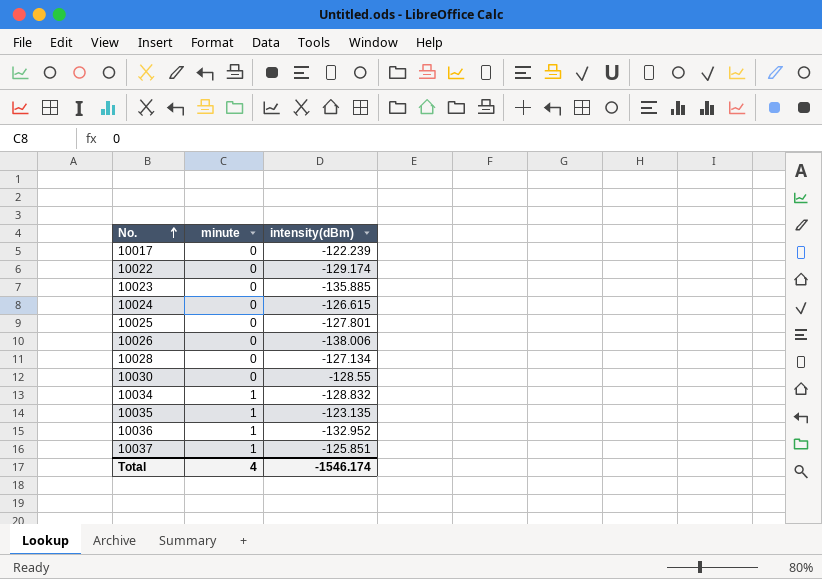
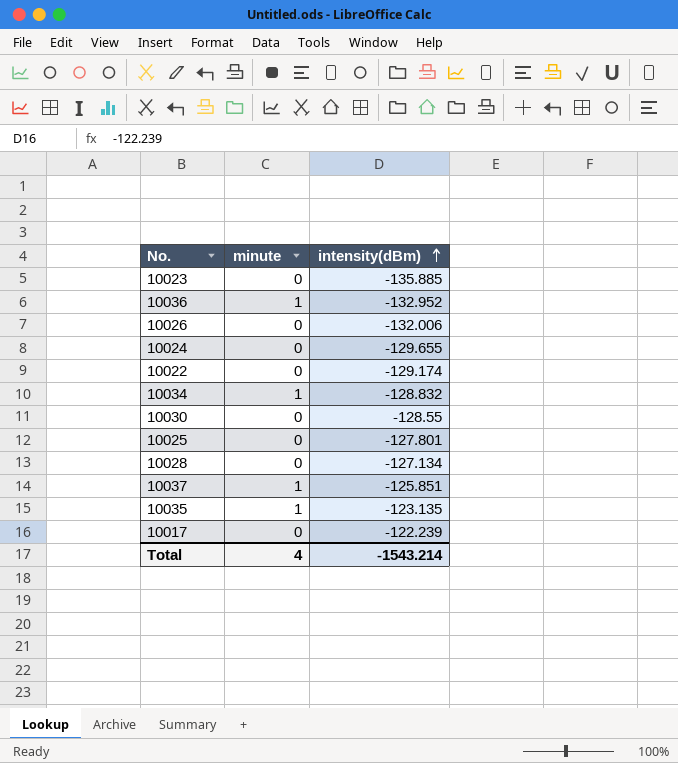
row order: No. ascending -> intensity(dBm) ascending
10026 | intensity(dBm): -138.006 -> -132.006
10024 | intensity(dBm): -126.615 -> -129.655
Total | intensity(dBm): -1546.174 -> -1543.214

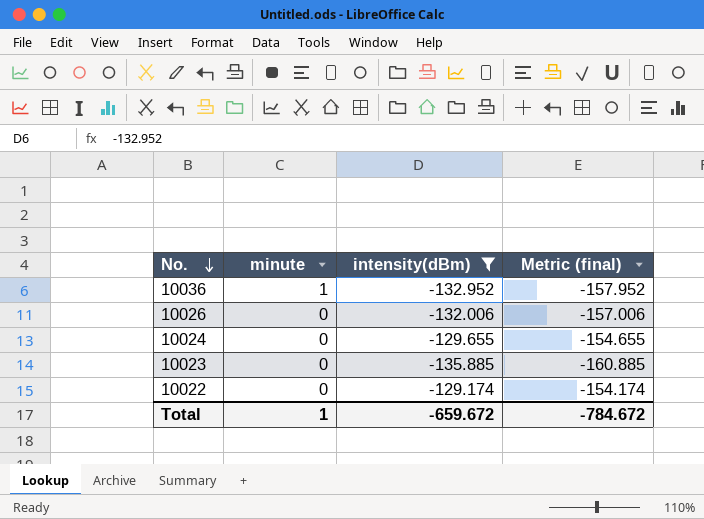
filter: none -> intensity(dBm) <= -129.174
row order: intensity(dBm) ascending -> No. descending
column Metric (final) | formula: none -> [intensity(dBm)] - 25
Total | minute: 4 -> 1
Total | intensity(dBm): -1543.214 -> -659.672

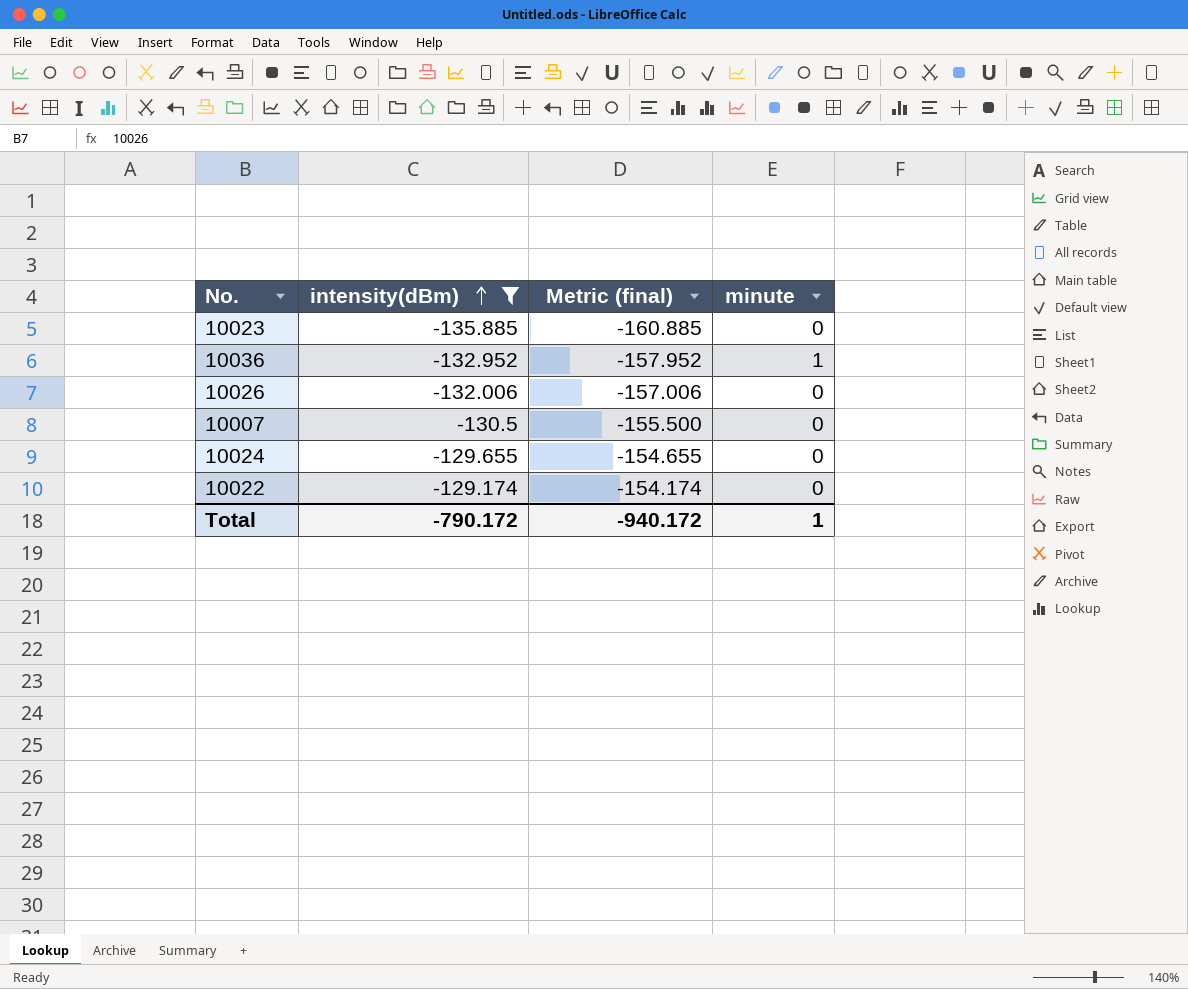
row order: No. descending -> intensity(dBm) ascending
column minute | position: 2 -> 4
row 10007: none -> -130.5 | -155.500 | 0
Total | intensity(dBm): -659.672 -> -790.172
Total | Metric (final): -784.672 -> -940.172

